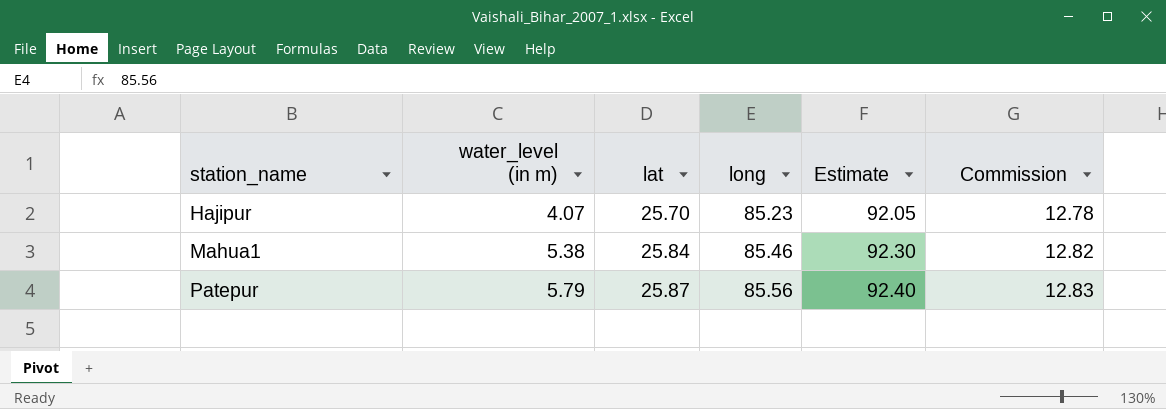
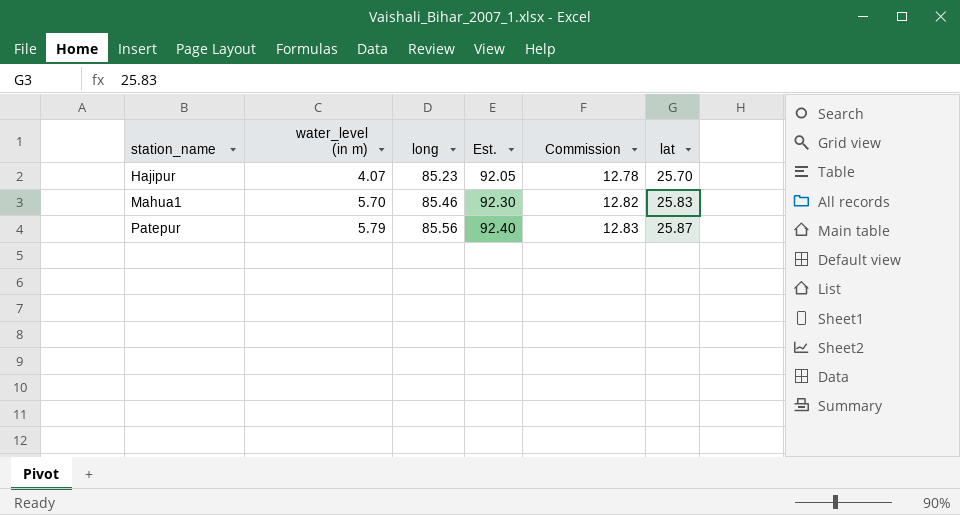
column name: Estimate -> Est.
column lat | position: 3 -> 6
Mahua1 | water_level (in m): 5.38 -> 5.70
Mahua1 | lat: 25.84 -> 25.83

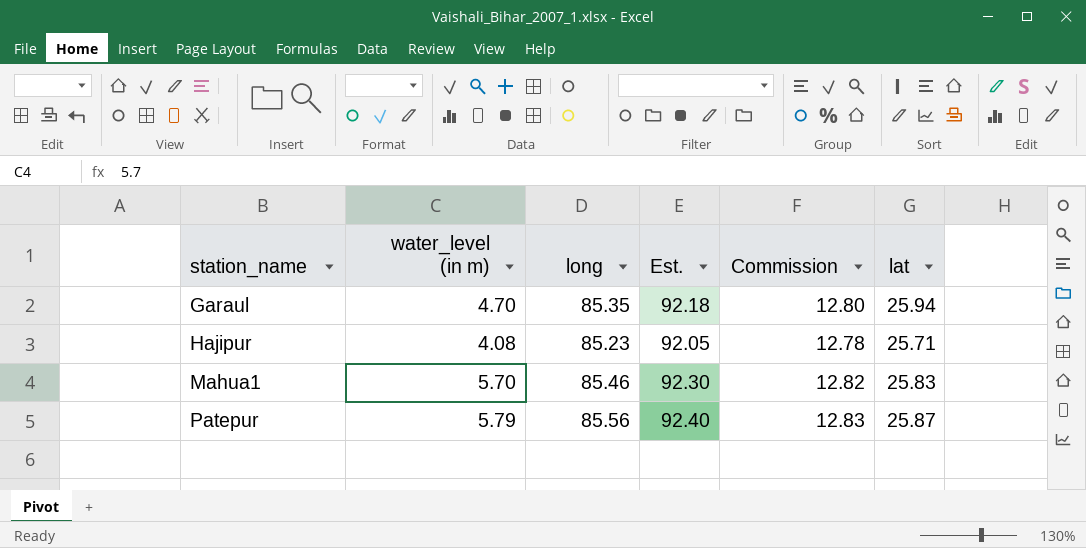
row Garaul: none -> 4.70 | 85.35 | 92.18 | 12.80 | 25.94
Hajipur | water_level (in m): 4.07 -> 4.08
Hajipur | lat: 25.70 -> 25.71

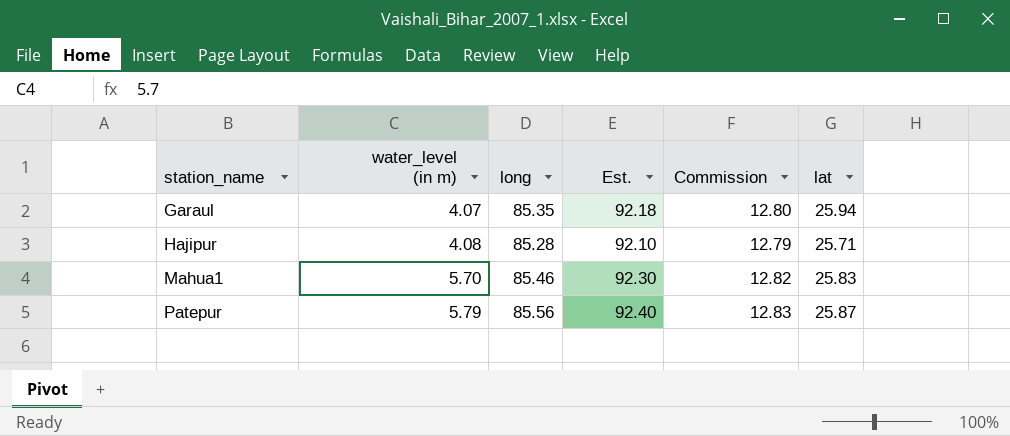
Garaul | water_level (in m): 4.70 -> 4.07
Hajipur | long: 85.23 -> 85.28
Hajipur | Est.: 92.05 -> 92.10
Hajipur | Commission: 12.78 -> 12.79

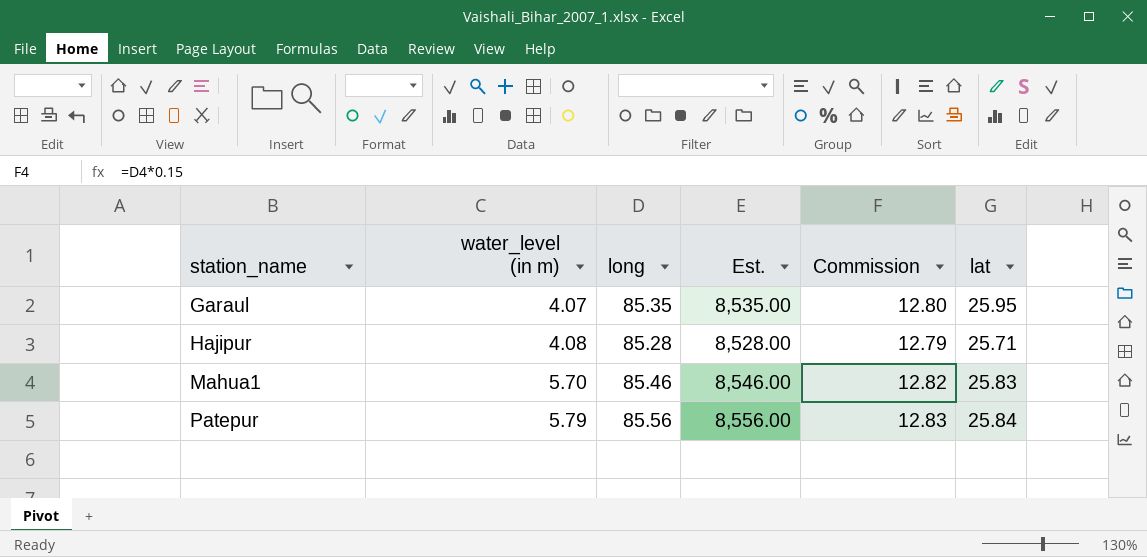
column Est. | formula: [long] * 1.08 -> [long] * 100
Garaul | lat: 25.94 -> 25.95
Patepur | lat: 25.87 -> 25.84

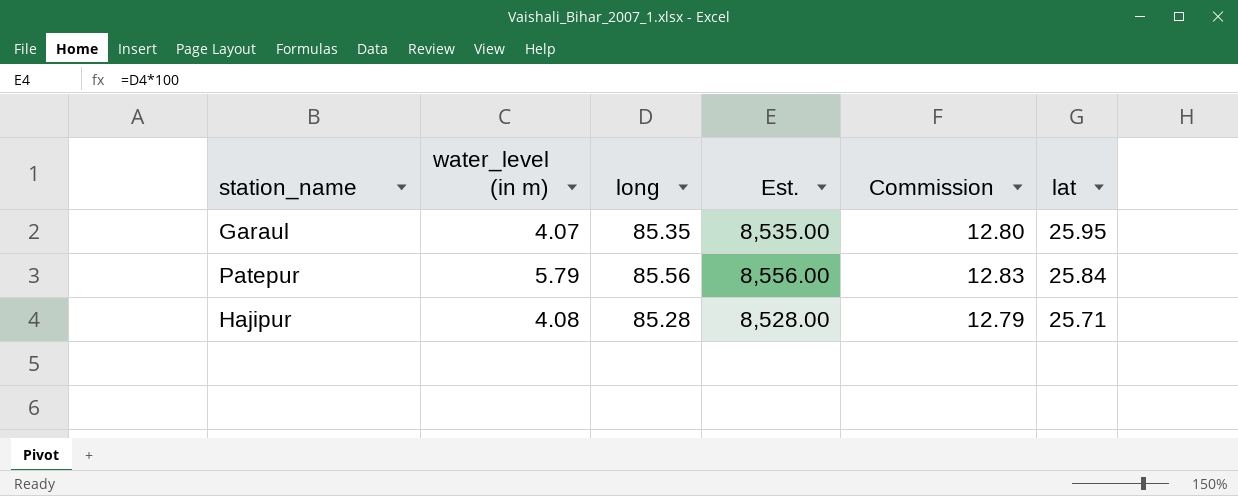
row order: station_name ascending -> lat descending
row Mahua1: 5.70 | 85.46 | 8,546.00 | 12.82 | 25.83 -> none

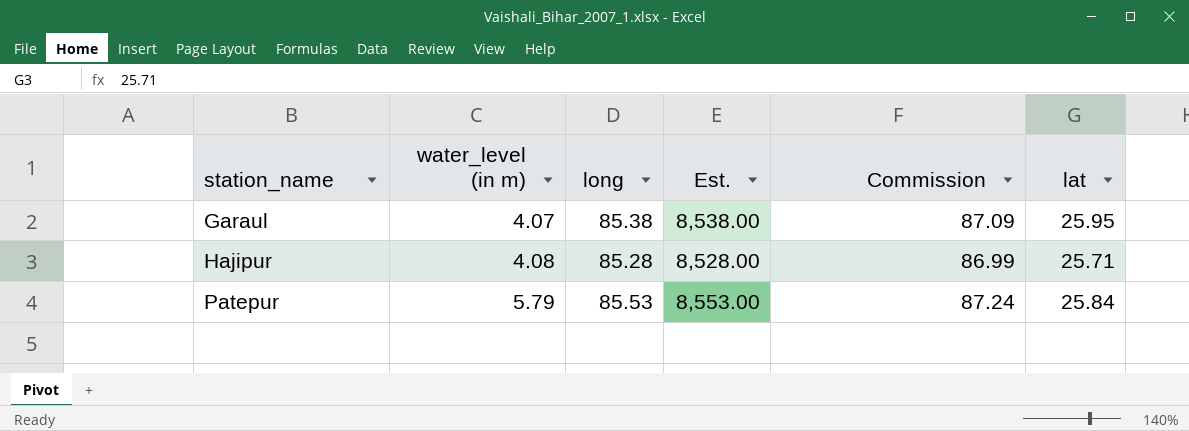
row order: lat descending -> station_name ascending
column Commission | formula: [long] * 0.15 -> [long] * 1.02
Garaul | long: 85.35 -> 85.38
Garaul | Est.: 8,535.00 -> 8,538.00
Patepur | long: 85.56 -> 85.53
Patepur | Est.: 8,556.00 -> 8,553.00

